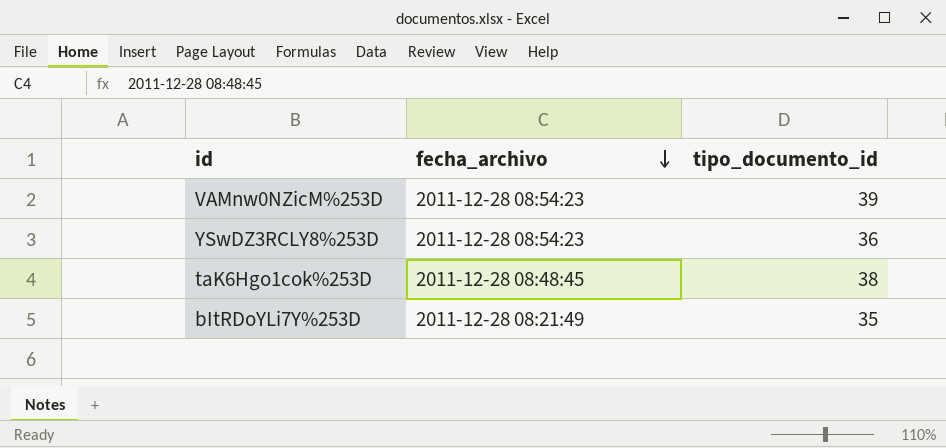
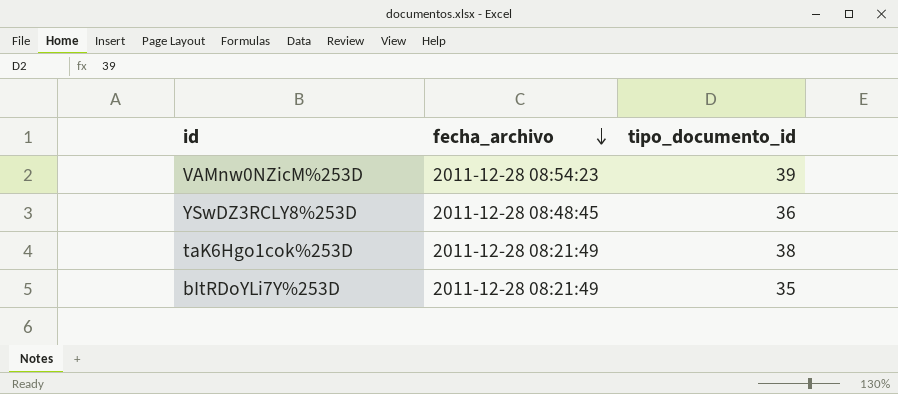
YSwDZ3RCLY8%253D | fecha_archivo: 2011-12-28 08:54:23 -> 2011-12-28 08:48:45
taK6Hgo1cok%253D | fecha_archivo: 2011-12-28 08:48:45 -> 2011-12-28 08:21:49

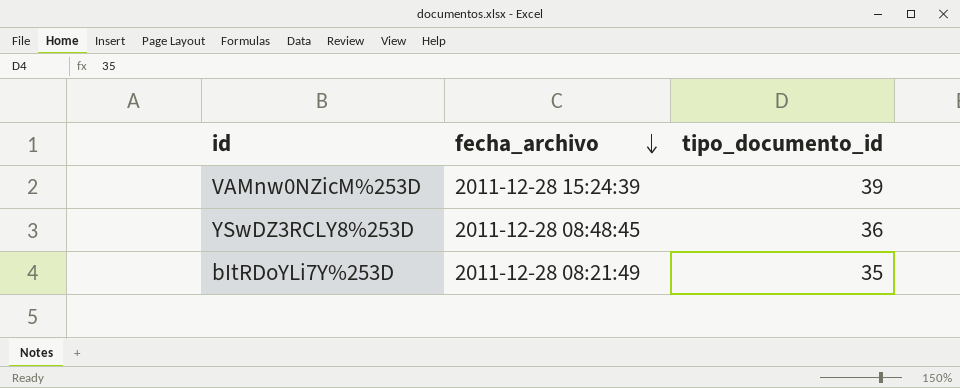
row taK6Hgo1cok%253D: 2011-12-28 08:21:49 | 38 -> none
VAMnw0NZicM%253D | fecha_archivo: 2011-12-28 08:54:23 -> 2011-12-28 15:24:39

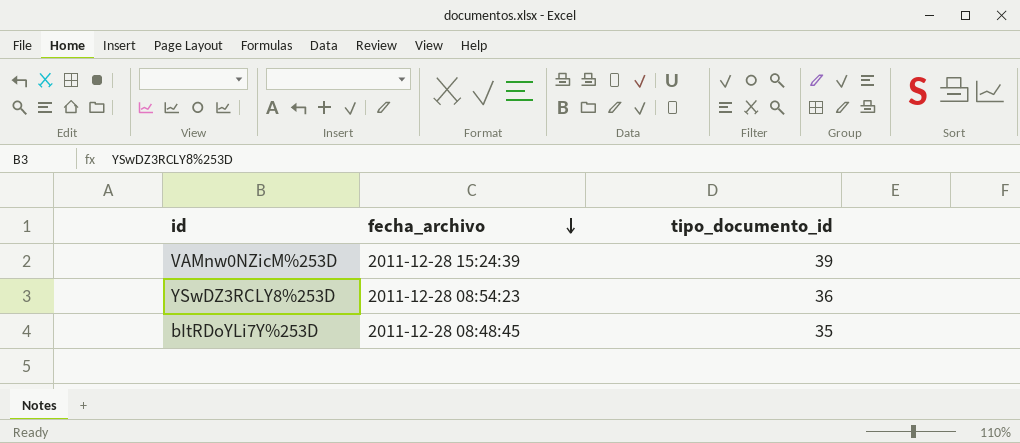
YSwDZ3RCLY8%253D | fecha_archivo: 2011-12-28 08:48:45 -> 2011-12-28 08:54:23
bItRDoYLi7Y%253D | fecha_archivo: 2011-12-28 08:21:49 -> 2011-12-28 08:48:45

